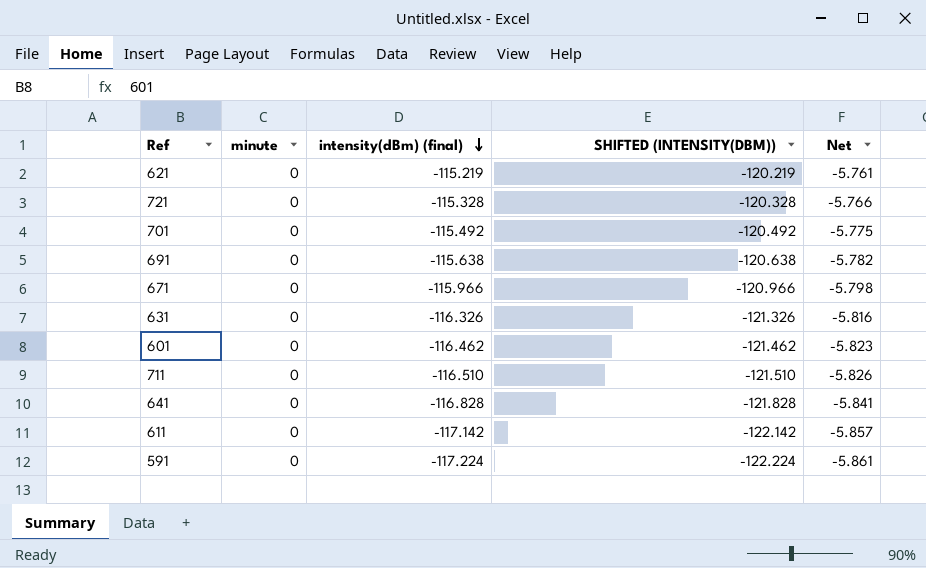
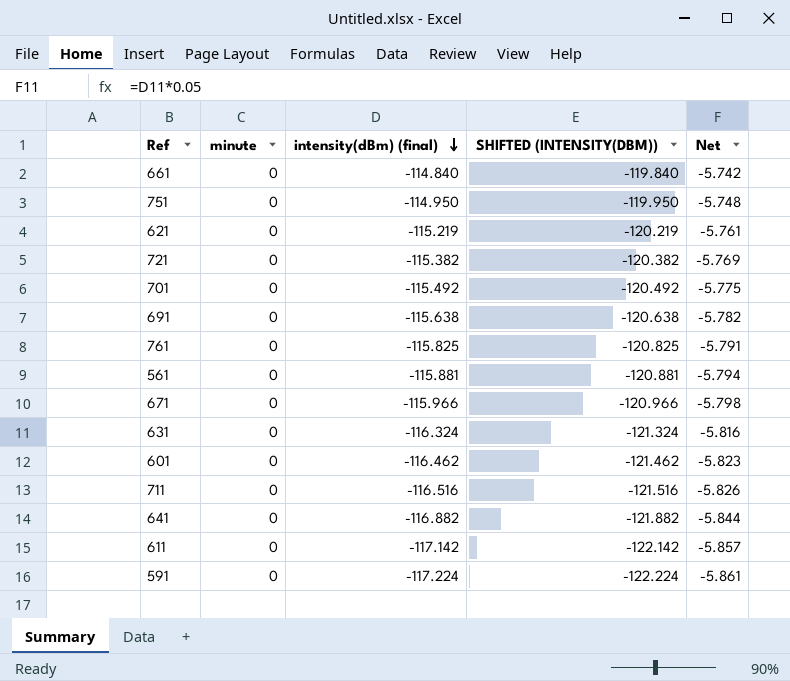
row 661: none -> 0 | -114.840 | -119.840 | -5.742
row 751: none -> 0 | -114.950 | -119.950 | -5.748
721 | intensity(dBm) (final): -115.328 -> -115.382
721 | SHIFTED (INTENSITY(DBM)): -120.328 -> -120.382
721 | Net: -5.766 -> -5.769
row 761: none -> 0 | -115.825 | -120.825 | -5.791
row 561: none -> 0 | -115.881 | -120.881 | -5.794
631 | intensity(dBm) (final): -116.326 -> -116.324
631 | SHIFTED (INTENSITY(DBM)): -121.326 -> -121.324
711 | intensity(dBm) (final): -116.510 -> -116.516
711 | SHIFTED (INTENSITY(DBM)): -121.510 -> -121.516
641 | intensity(dBm) (final): -116.828 -> -116.882
641 | SHIFTED (INTENSITY(DBM)): -121.828 -> -121.882
641 | Net: -5.841 -> -5.844

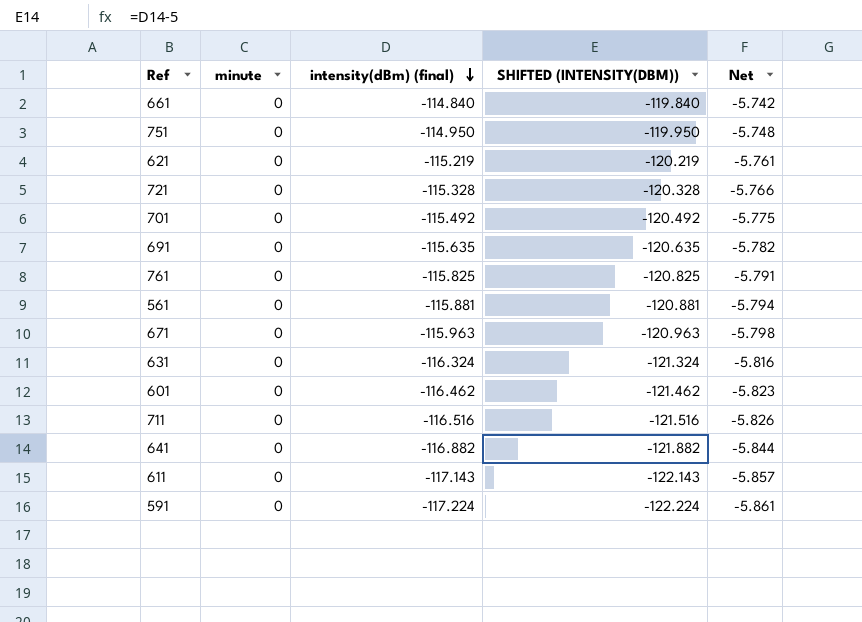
721 | intensity(dBm) (final): -115.382 -> -115.328
721 | SHIFTED (INTENSITY(DBM)): -120.382 -> -120.328
721 | Net: -5.769 -> -5.766
691 | intensity(dBm) (final): -115.638 -> -115.635
691 | SHIFTED (INTENSITY(DBM)): -120.638 -> -120.635
671 | intensity(dBm) (final): -115.966 -> -115.963
671 | SHIFTED (INTENSITY(DBM)): -120.966 -> -120.963
611 | intensity(dBm) (final): -117.142 -> -117.143
611 | SHIFTED (INTENSITY(DBM)): -122.142 -> -122.143

